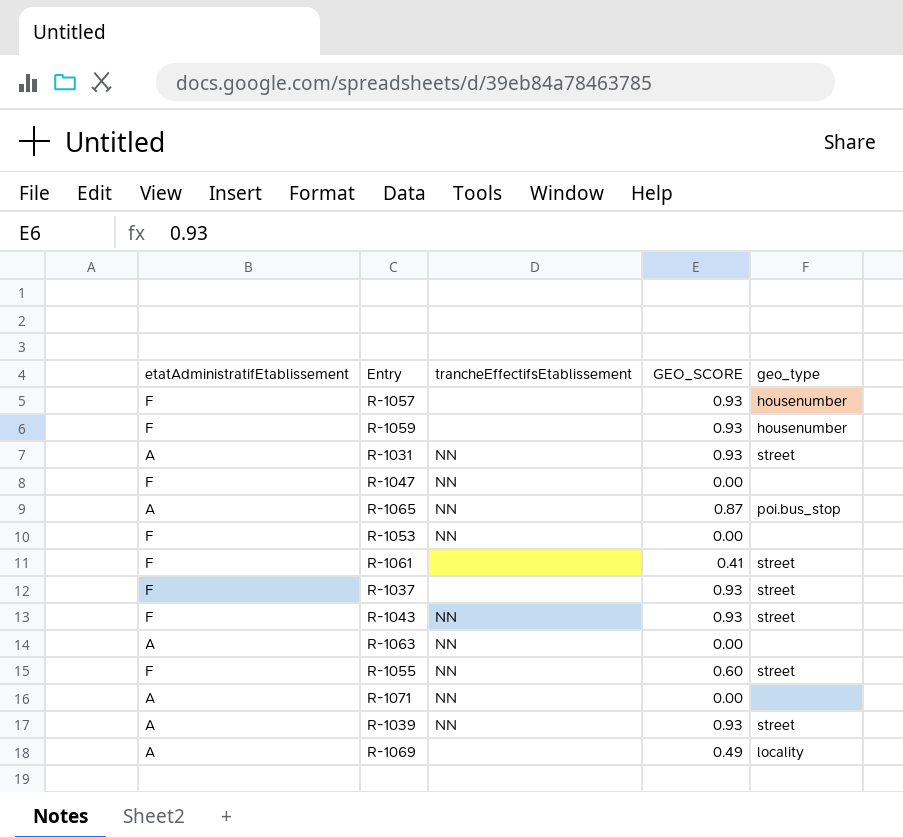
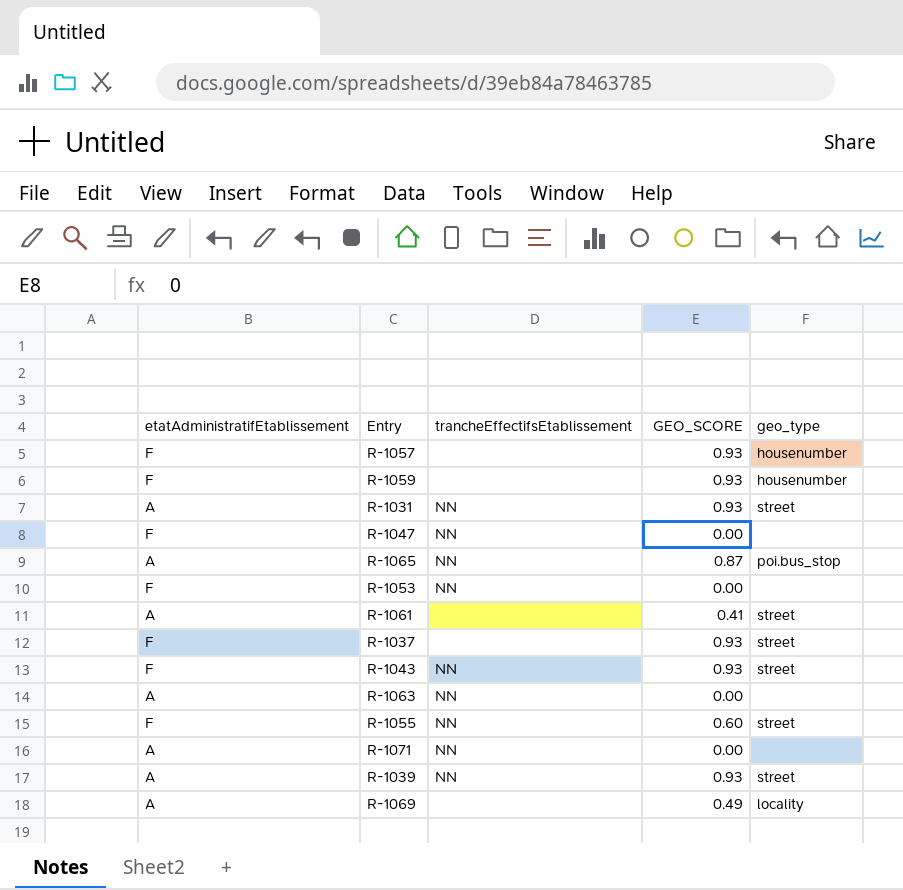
R-1061 | etatAdministratifEtablissement: F -> A

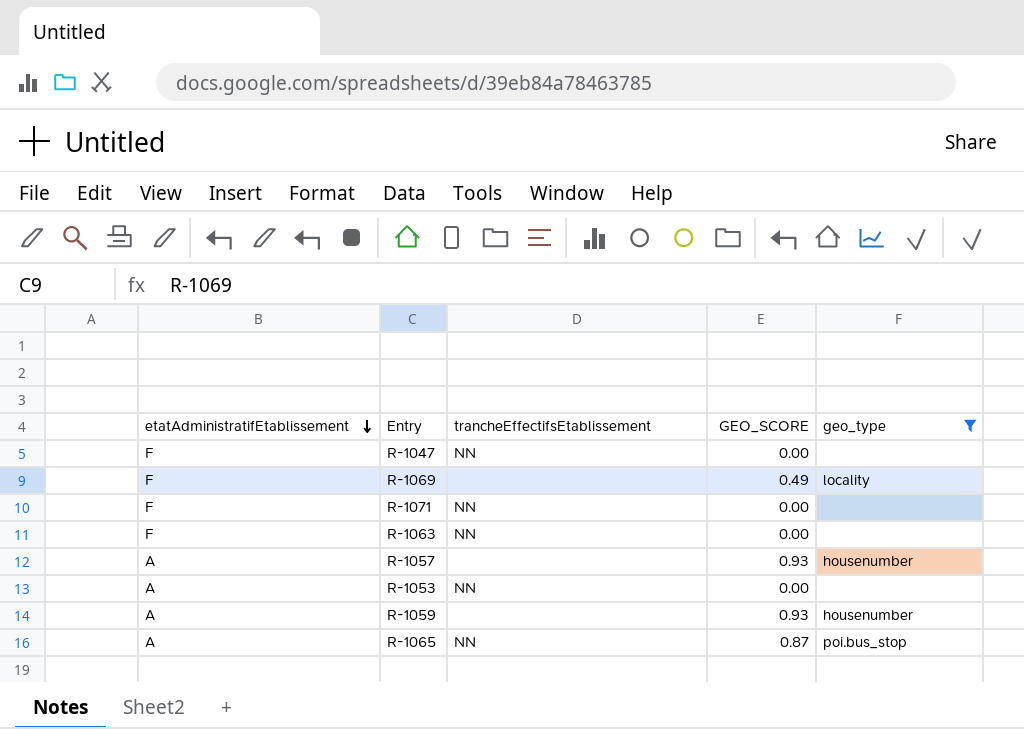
filter: none -> geo_type != street
row order: none -> etatAdministratifEtablissement descending
R-1069 | etatAdministratifEtablissement: A -> F
R-1071 | etatAdministratifEtablissement: A -> F
R-1063 | etatAdministratifEtablissement: A -> F
R-1057 | etatAdministratifEtablissement: F -> A
R-1053 | etatAdministratifEtablissement: F -> A
R-1059 | etatAdministratifEtablissement: F -> A

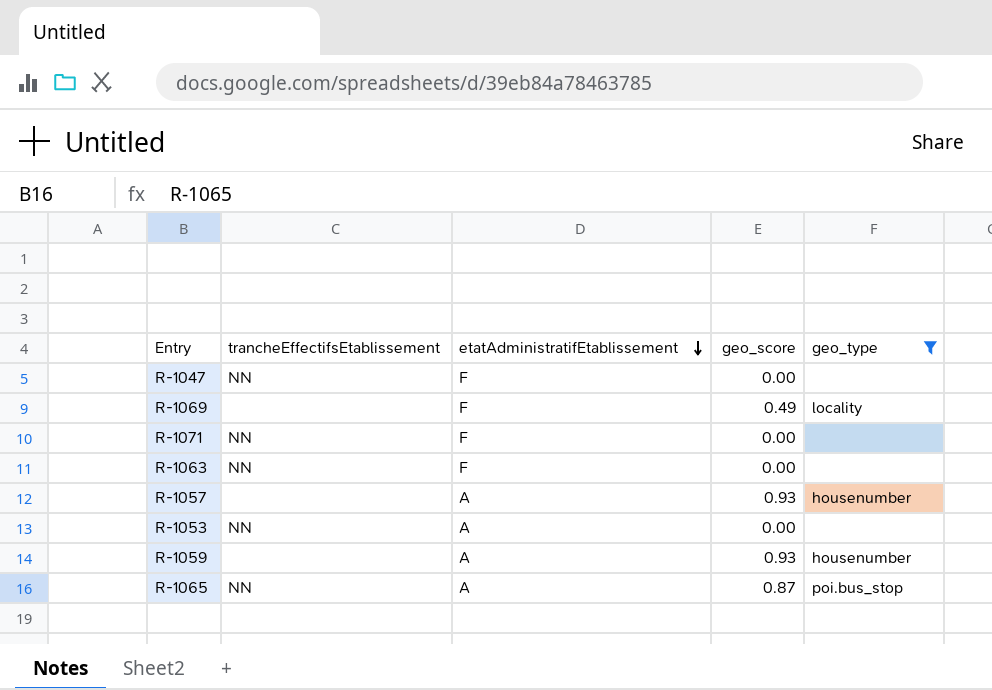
column etatAdministratifEtablissement | position: 1 -> 3
column name: GEO_SCORE -> geo_score

